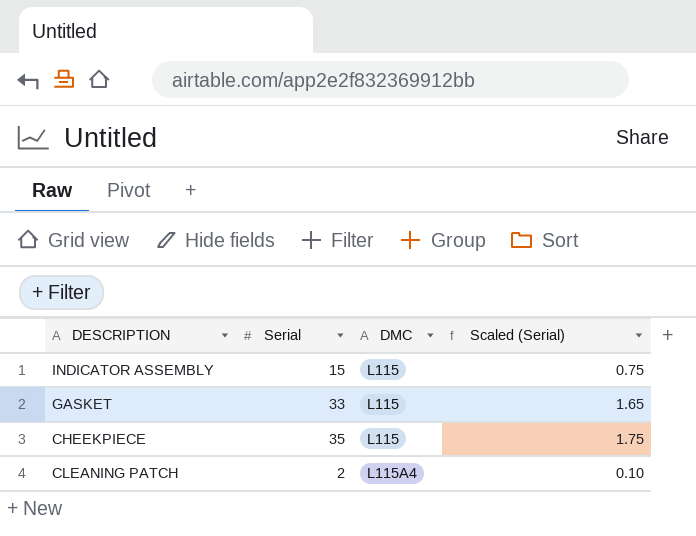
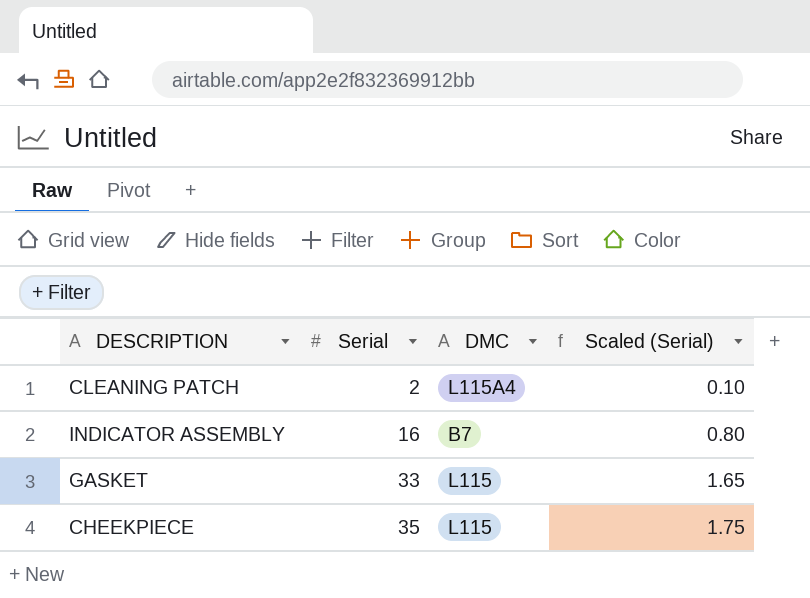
row order: DMC ascending -> Serial ascending
INDICATOR ASSEMBLY | Serial: 15 -> 16
INDICATOR ASSEMBLY | DMC: L115 -> B7
INDICATOR ASSEMBLY | Scaled (Serial): 0.75 -> 0.80

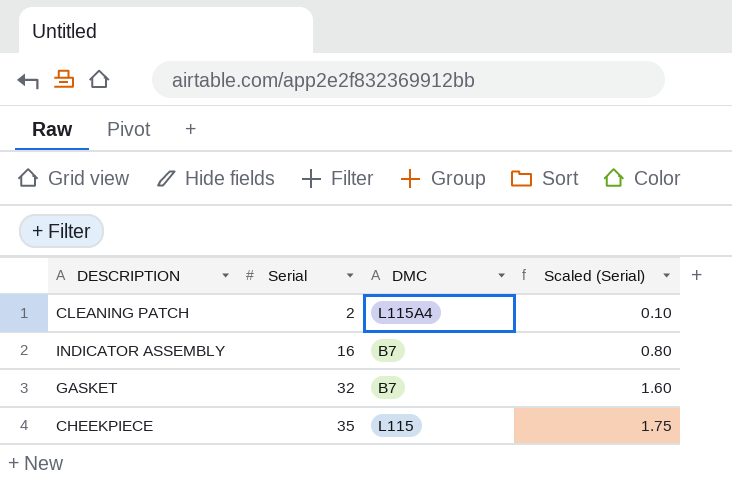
GASKET | Serial: 33 -> 32
GASKET | DMC: L115 -> B7
GASKET | Scaled (Serial): 1.65 -> 1.60

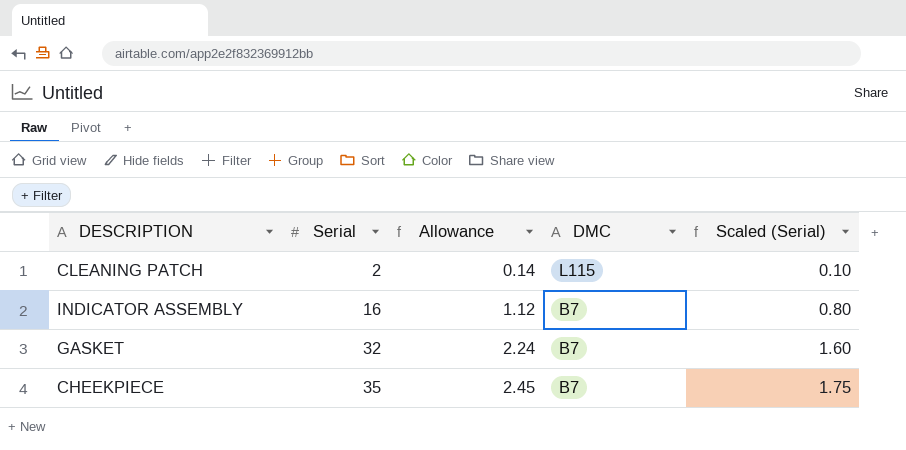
column Allowance | formula: none -> [Serial] * 0.07
CLEANING PATCH | DMC: L115A4 -> L115
CHEEKPIECE | DMC: L115 -> B7

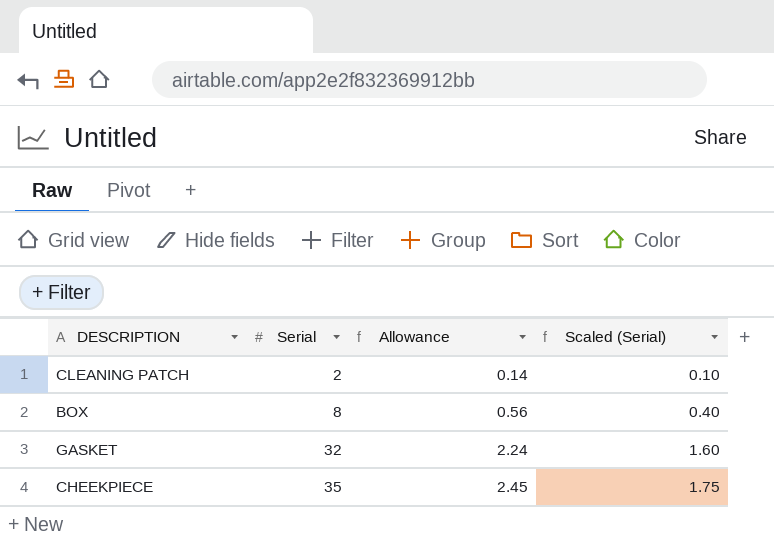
column DMC | position: 4 -> none
row INDICATOR ASSEMBLY: 16 | 1.12 | B7 | 0.80 -> none
row BOX: none -> 8 | 0.56 | 0.40

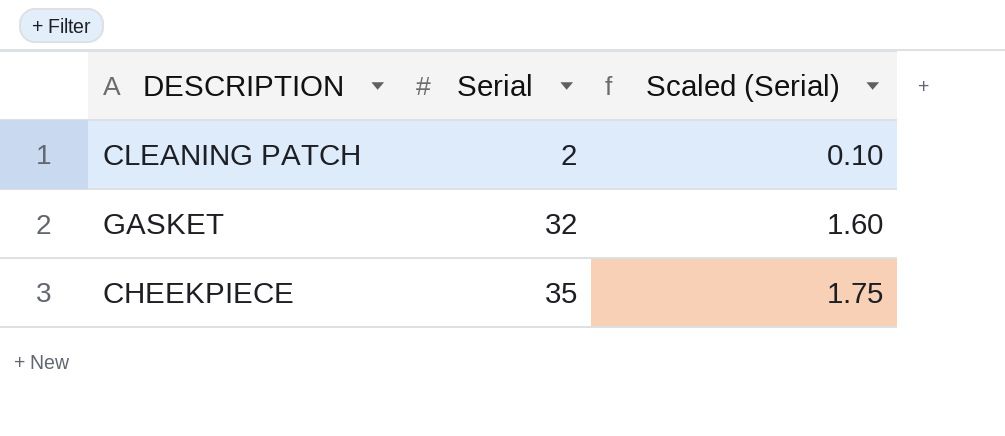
column Allowance | formula: [Serial] * 0.07 -> none
row BOX: 8 | 0.56 | 0.40 -> none

